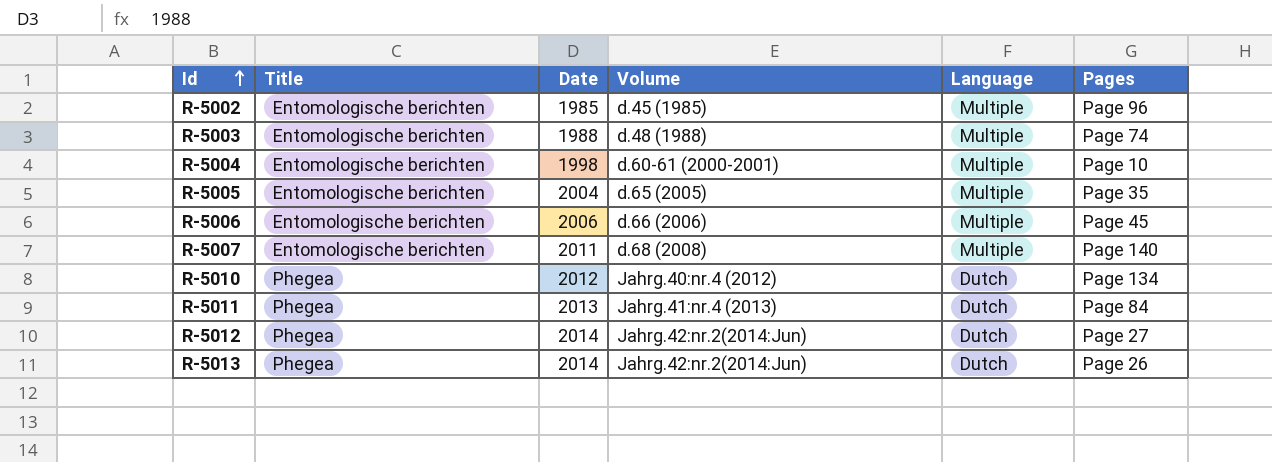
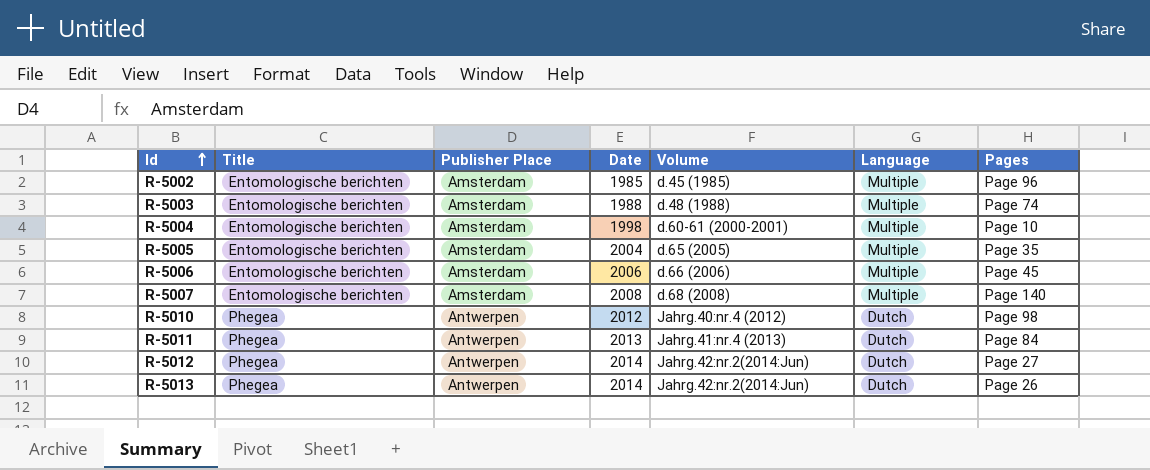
column Publisher Place | position: none -> 3
R-5007 | Date: 2011 -> 2008
R-5010 | Pages: Page 134 -> Page 98

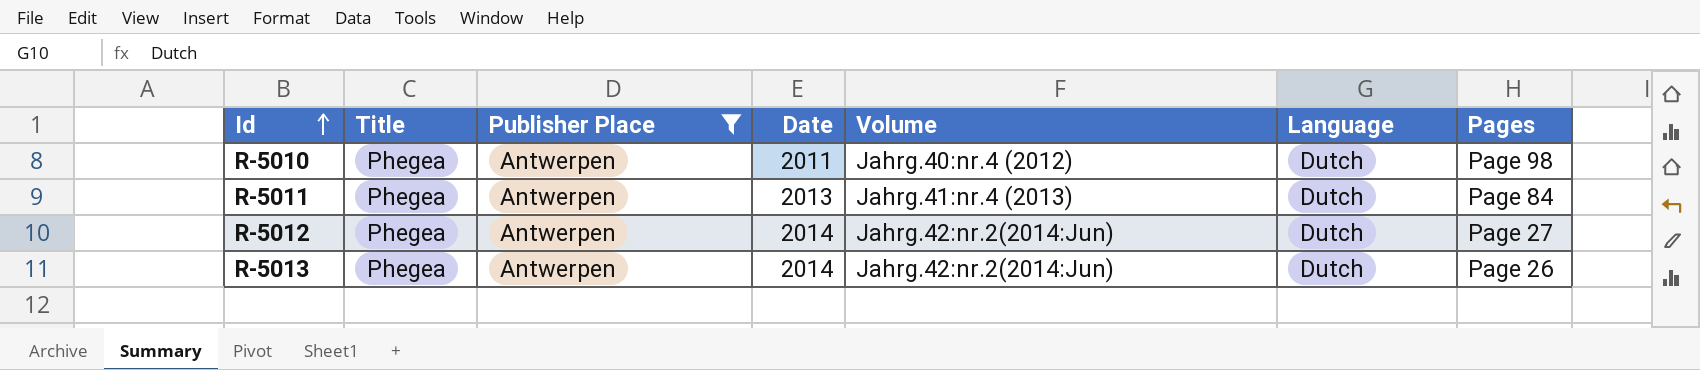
filter: none -> Publisher Place = Antwerpen
R-5010 | Date: 2012 -> 2011

